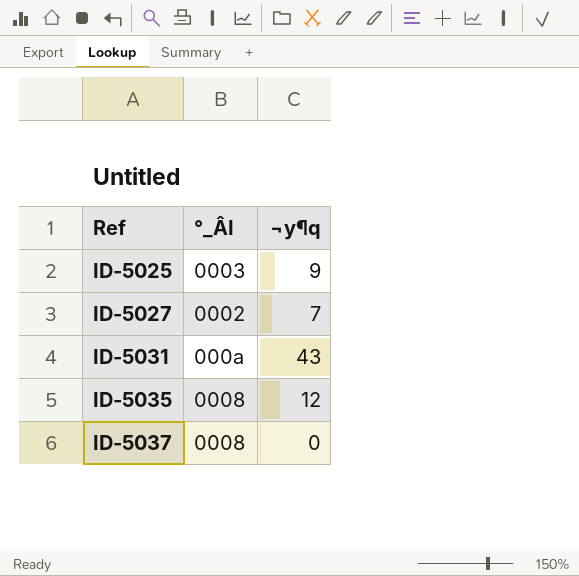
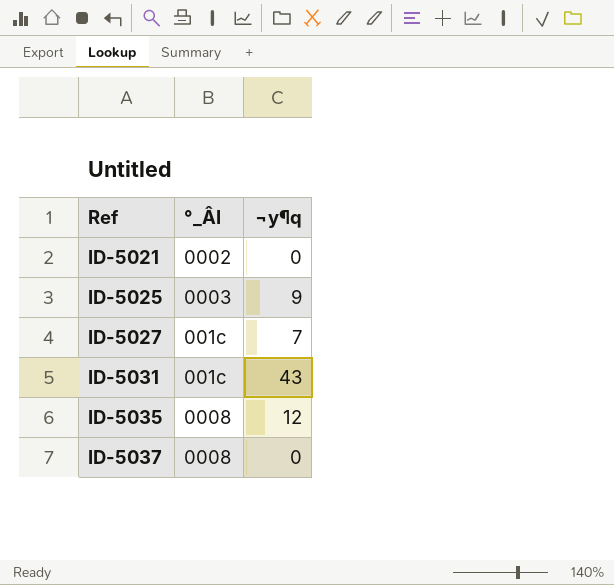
row ID-5021: none -> 0002 | 0
ID-5027 | °_ÂI: 0002 -> 001c
ID-5031 | °_ÂI: 000a -> 001c

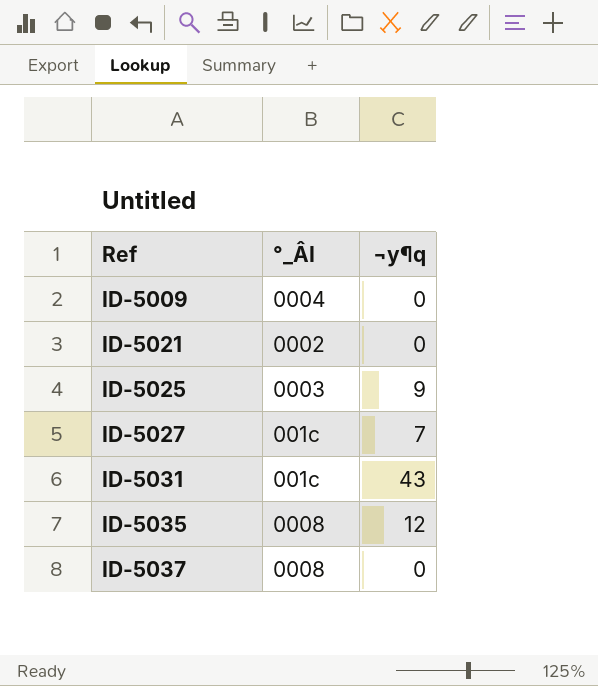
row ID-5009: none -> 0004 | 0

